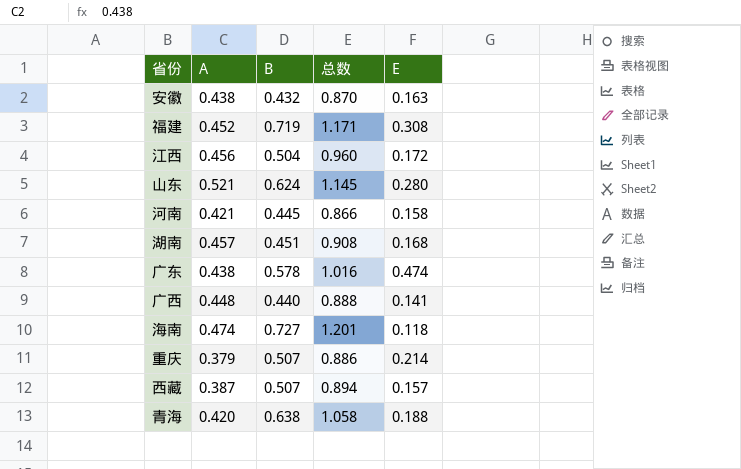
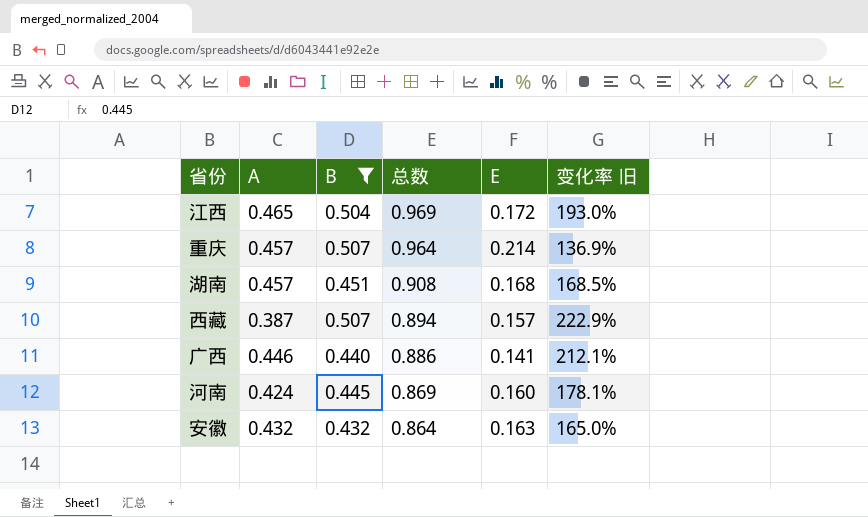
filter: none -> B <= 0.507
row order: none -> 总数 descending
column 变化率 旧 | formula: none -> ([B] - [E]) / [E]
江西 | A: 0.456 -> 0.465
江西 | 总数: 0.960 -> 0.969
重庆 | A: 0.379 -> 0.457
重庆 | 总数: 0.886 -> 0.964
广西 | A: 0.448 -> 0.446
广西 | 总数: 0.888 -> 0.886
河南 | A: 0.421 -> 0.424
河南 | 总数: 0.866 -> 0.869
河南 | E: 0.158 -> 0.160
安徽 | A: 0.438 -> 0.432
安徽 | 总数: 0.870 -> 0.864

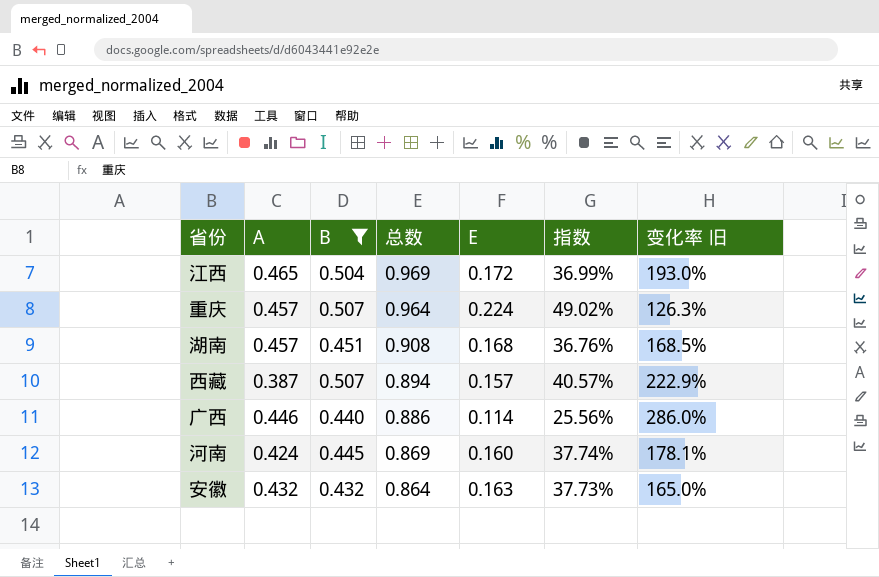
column 指数 | formula: none -> [E] / [A]
重庆 | E: 0.214 -> 0.224
重庆 | 变化率 旧: 136.9% -> 126.3%
广西 | E: 0.141 -> 0.114
广西 | 变化率 旧: 212.1% -> 286.0%

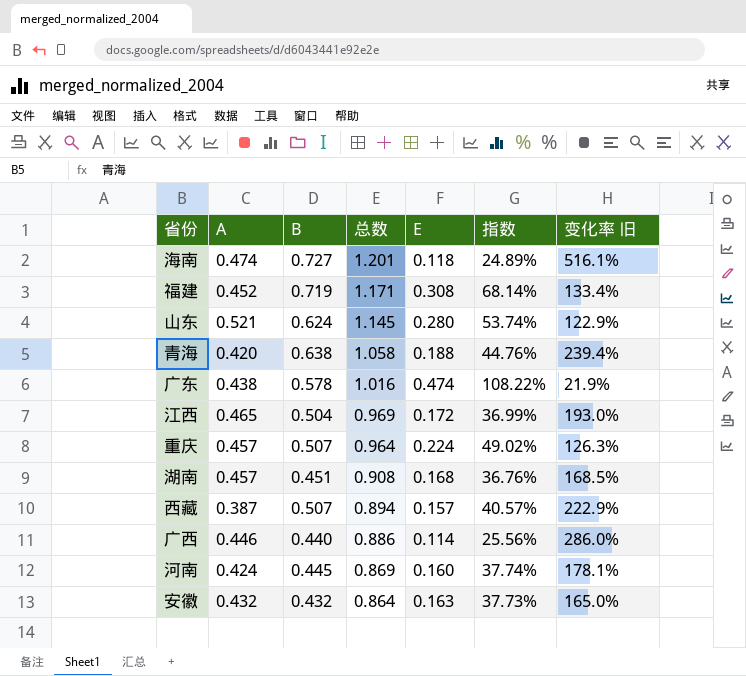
filter: B <= 0.507 -> none

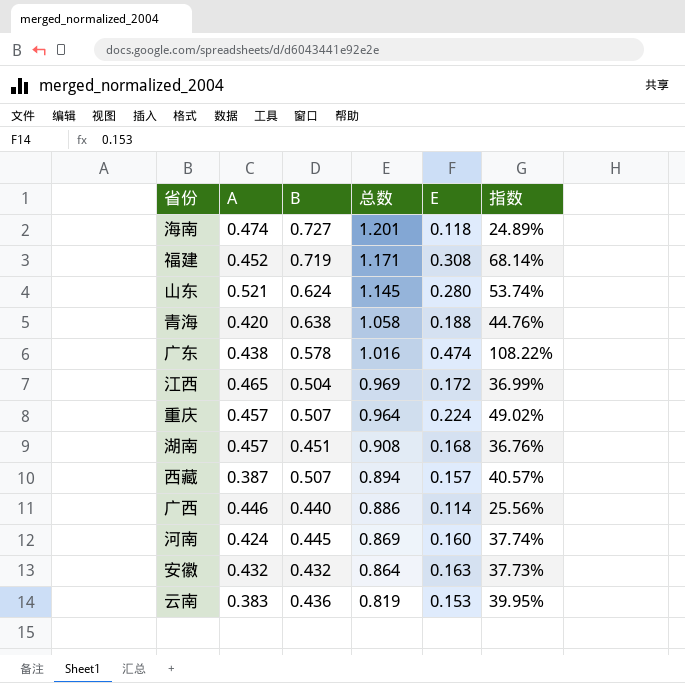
column 变化率 旧 | formula: ([B] - [E]) / [E] -> none
row 云南: none -> 0.383 | 0.436 | 0.819 | 0.153 | 39.95%

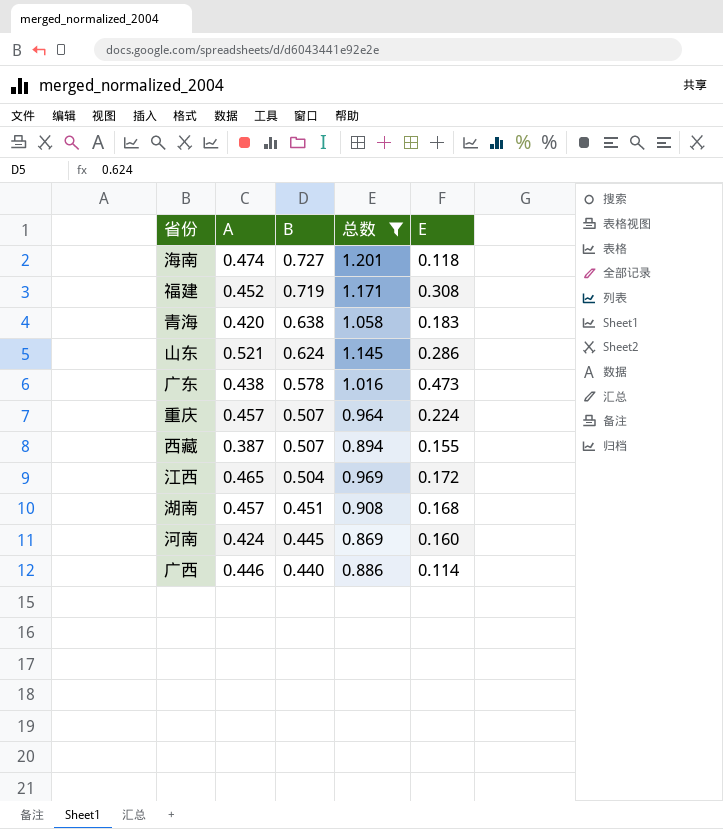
filter: none -> 总数 >= 0.869
row order: 总数 descending -> B descending
column 指数 | formula: [E] / [A] -> none
青海 | E: 0.188 -> 0.183
山东 | E: 0.280 -> 0.286
广东 | E: 0.474 -> 0.473
西藏 | E: 0.157 -> 0.155

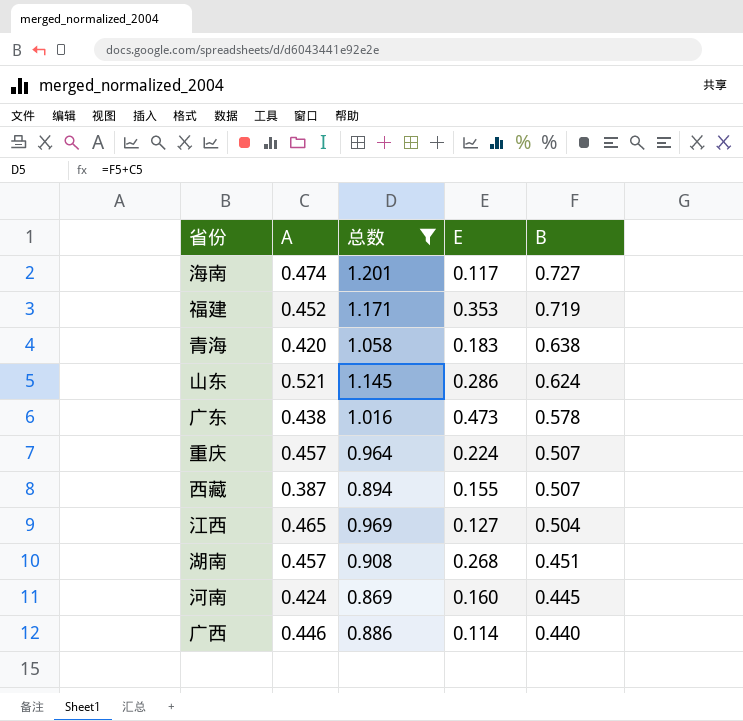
column B | position: 3 -> 5
海南 | E: 0.118 -> 0.117
福建 | E: 0.308 -> 0.353
江西 | E: 0.172 -> 0.127
湖南 | E: 0.168 -> 0.268

